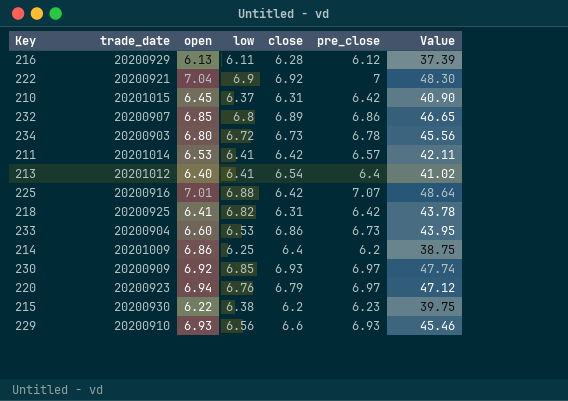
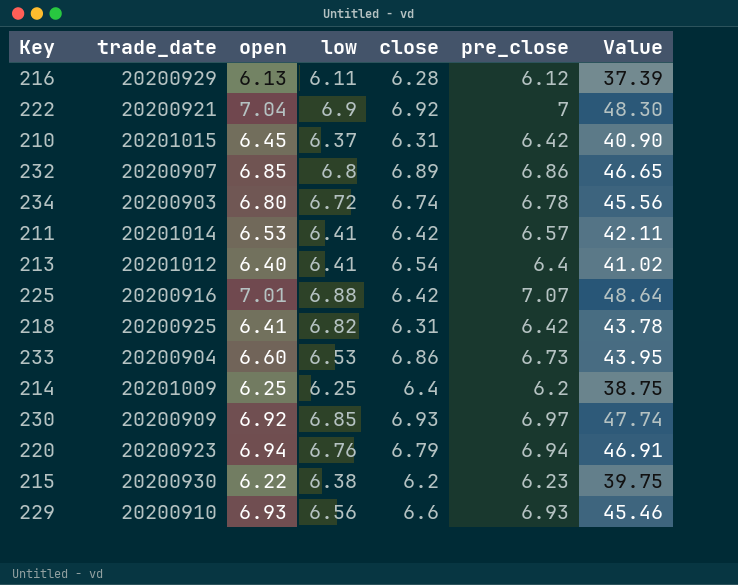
234 | close: 6.73 -> 6.74
214 | open: 6.86 -> 6.25
220 | pre_close: 6.97 -> 6.94
220 | Value: 47.12 -> 46.91

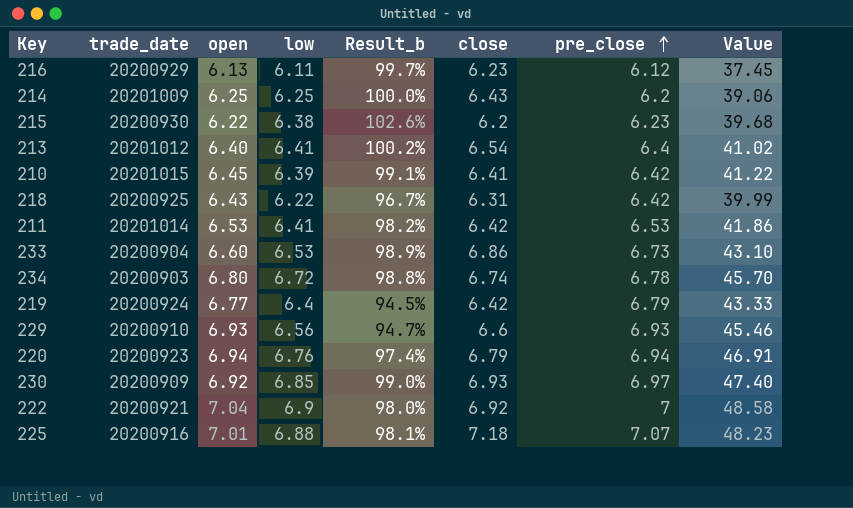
row order: none -> pre_close ascending
column Result_b | formula: none -> [low] / [open]
column Value | formula: [low] * [pre_close] -> [open] * [low]
row 232: 20200907 | 6.85 | 6.8 | 6.89 | 6.86 | 46.65 -> none
216 | close: 6.28 -> 6.23
214 | close: 6.4 -> 6.43
210 | low: 6.37 -> 6.39
210 | close: 6.31 -> 6.41
218 | open: 6.41 -> 6.43
218 | low: 6.82 -> 6.22
211 | pre_close: 6.57 -> 6.53
row 219: none -> 20200924 | 6.77 | 6.4 | 94.5% | 6.42 | 6.79 | 43.33
225 | close: 6.42 -> 7.18

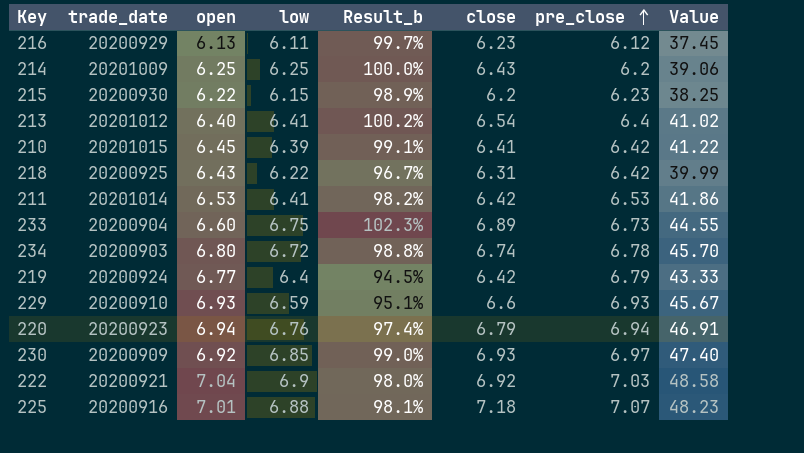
215 | low: 6.38 -> 6.15
215 | Result_b: 102.6% -> 98.9%
215 | Value: 39.68 -> 38.25
233 | low: 6.53 -> 6.75
233 | Result_b: 98.9% -> 102.3%
233 | close: 6.86 -> 6.89
233 | Value: 43.10 -> 44.55
229 | low: 6.56 -> 6.59
229 | Result_b: 94.7% -> 95.1%
229 | Value: 45.46 -> 45.67
222 | pre_close: 7 -> 7.03

